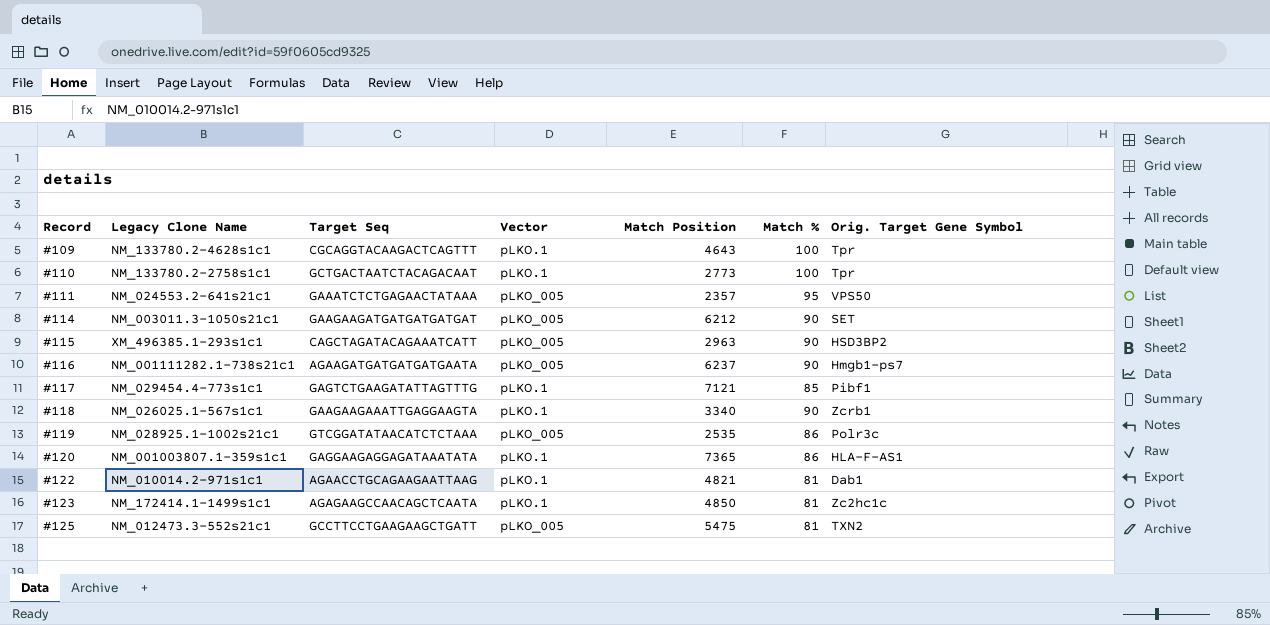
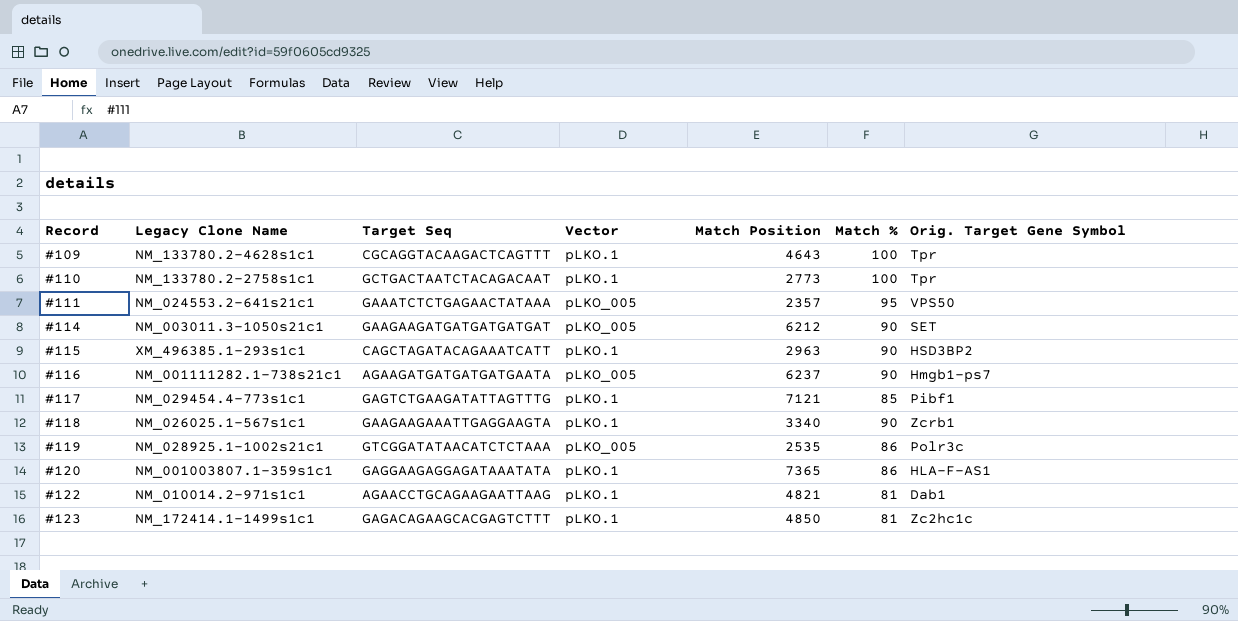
row #125: NM_012473.3-552s21c1 | GCCTTCCTGAAGAAGCTGATT | pLKO_005 | 5475 | 81 | TXN2 -> none
#115 | Vector: pLKO_005 -> pLKO.1
#123 | Target Seq: AGAGAAGCCAACAGCTCAATA -> GAGACAGAAGCACGAGTCTTT

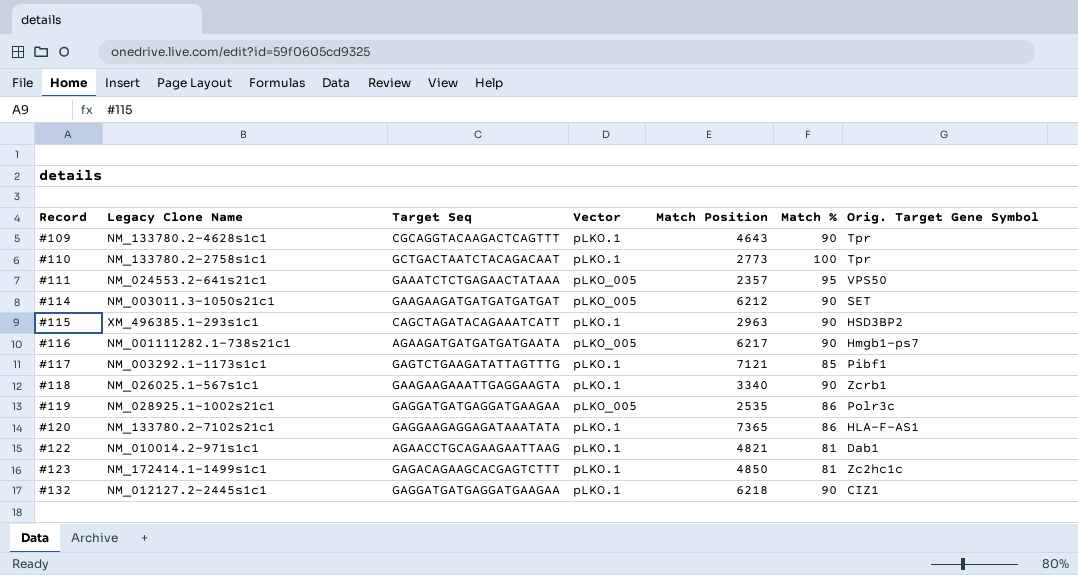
#109 | Match %: 100 -> 90
#116 | Match Position: 6237 -> 6217
#117 | Legacy Clone Name: NM_029454.4-773s1c1 -> NM_003292.1-1173s1c1
#119 | Target Seq: GTCGGATATAACATCTCTAAA -> GAGGATGATGAGGATGAAGAA
#120 | Legacy Clone Name: NM_001003807.1-359s1c1 -> NM_133780.2-7102s21c1
row #132: none -> NM_012127.2-2445s1c1 | GAGGATGATGAGGATGAAGAA | pLKO.1 | 6218 | 90 | CIZ1

